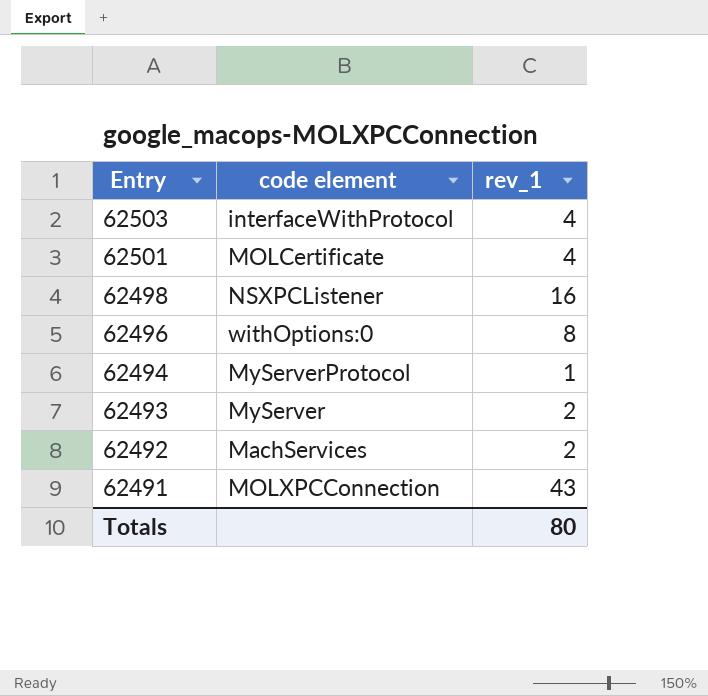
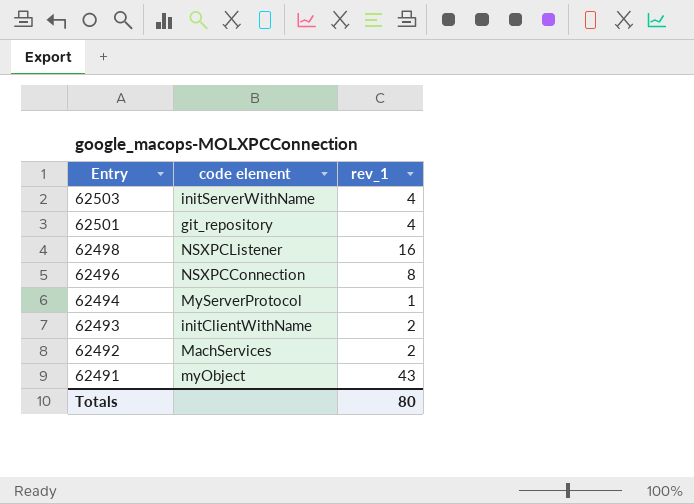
62503 | code element: interfaceWithProtocol -> initServerWithName
62501 | code element: MOLCertificate -> git_repository
62496 | code element: withOptions:0 -> NSXPCConnection
62493 | code element: MyServer -> initClientWithName
62491 | code element: MOLXPCConnection -> myObject

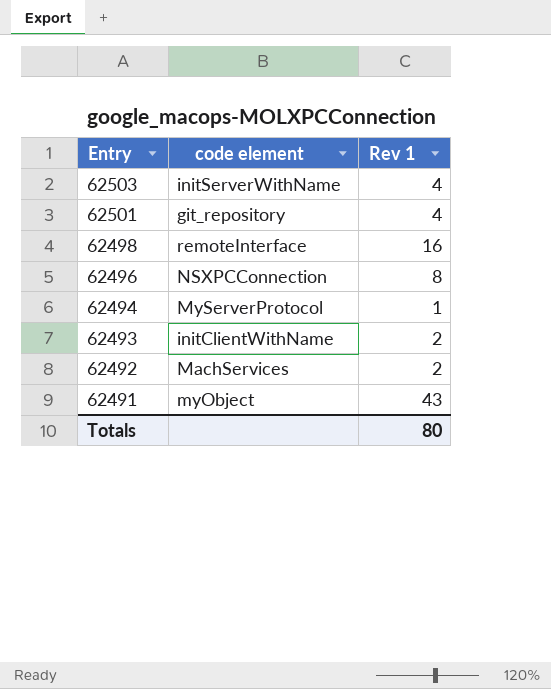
column name: rev_1 -> Rev 1
62498 | code element: NSXPCListener -> remoteInterface

